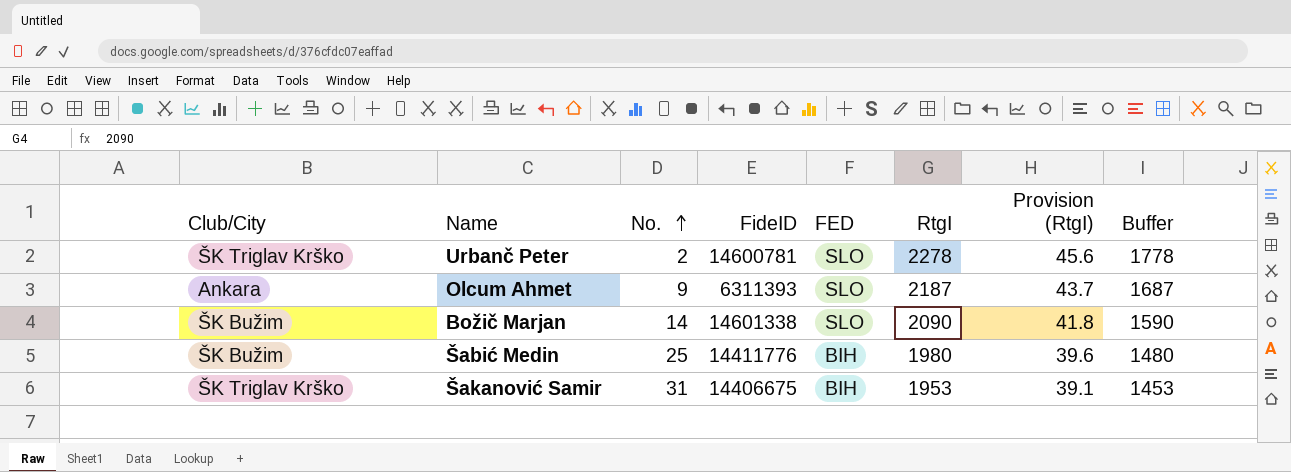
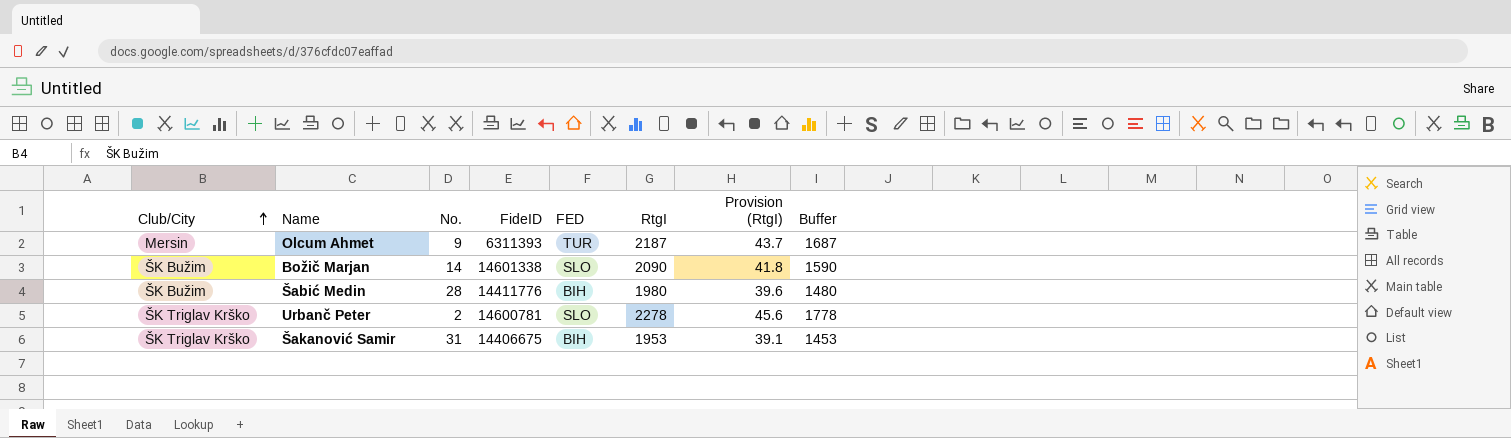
row order: No. ascending -> Club/City ascending
Olcum Ahmet | Club/City: Ankara -> Mersin
Olcum Ahmet | FED: SLO -> TUR
Šabić Medin | No.: 25 -> 28

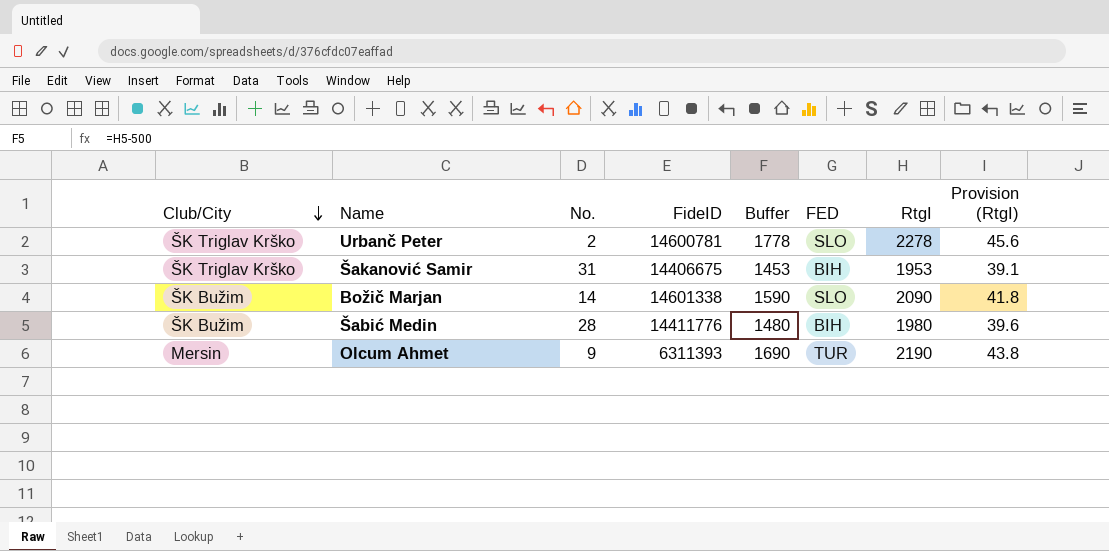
row order: Club/City ascending -> Club/City descending
column Buffer | position: 8 -> 5
Olcum Ahmet | Buffer: 1687 -> 1690
Olcum Ahmet | RtgI: 2187 -> 2190
Olcum Ahmet | Provision (RtgI): 43.7 -> 43.8

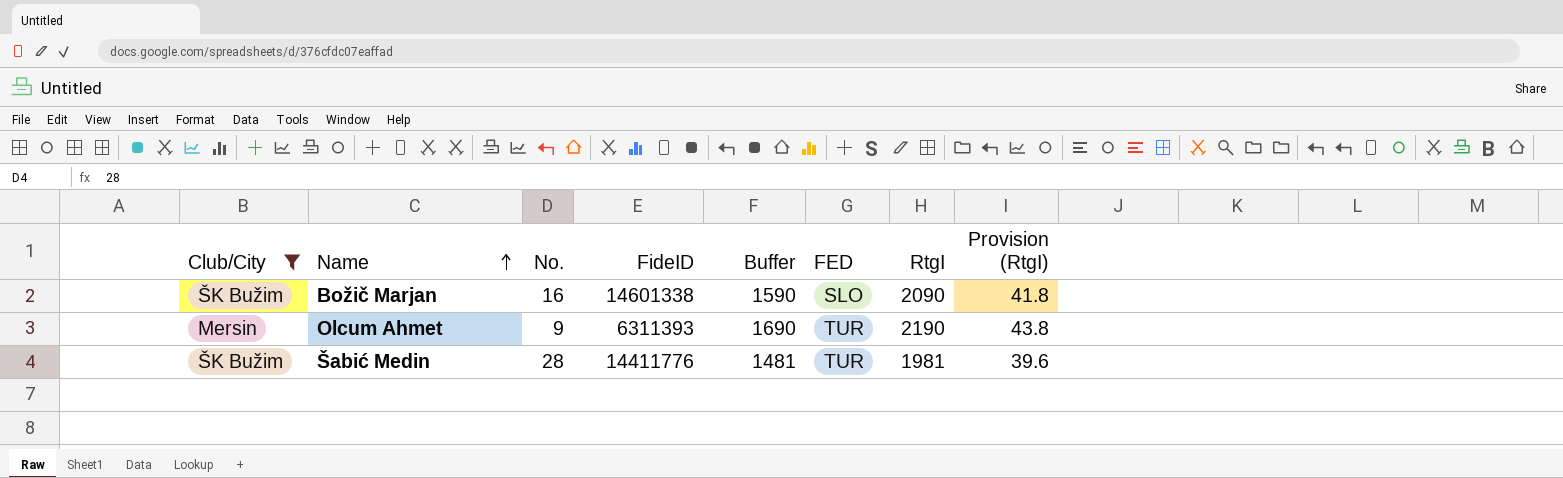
filter: none -> Club/City != ŠK Triglav Krško
row order: Club/City descending -> Name ascending
Božič Marjan | No.: 14 -> 16
Šabić Medin | Buffer: 1480 -> 1481
Šabić Medin | FED: BIH -> TUR
Šabić Medin | RtgI: 1980 -> 1981

